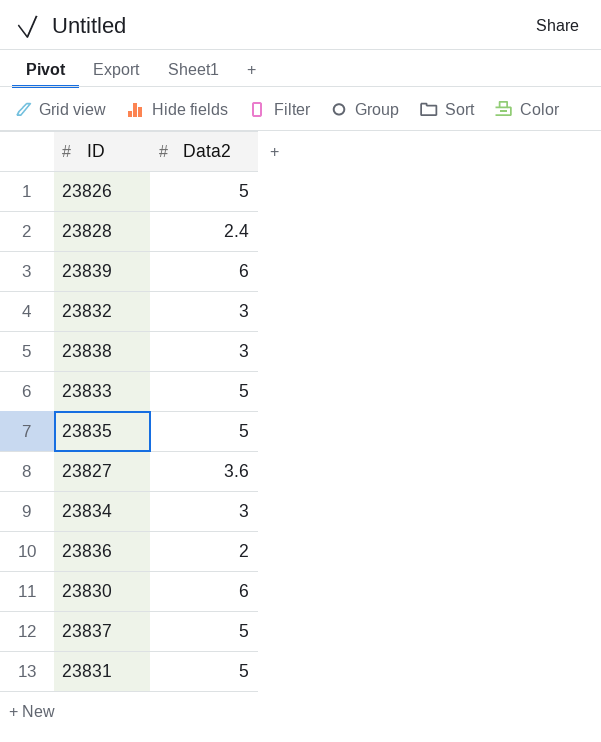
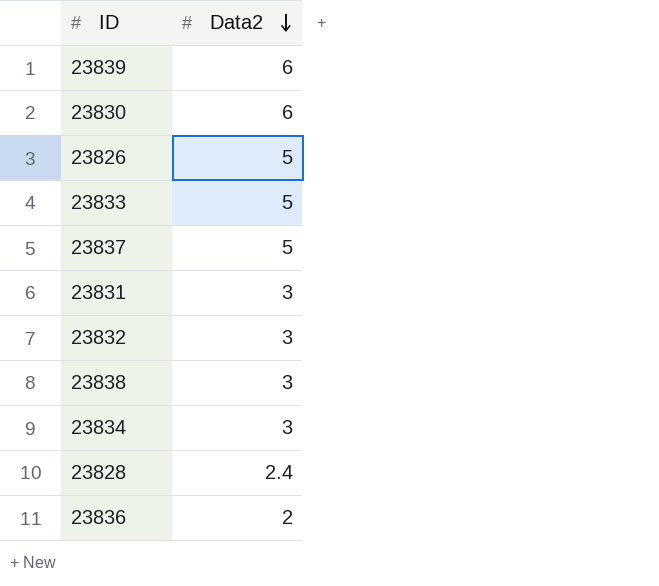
row order: none -> Data2 descending
row 23835: 5 -> none
row 23827: 3.6 -> none
23831 | Data2: 5 -> 3

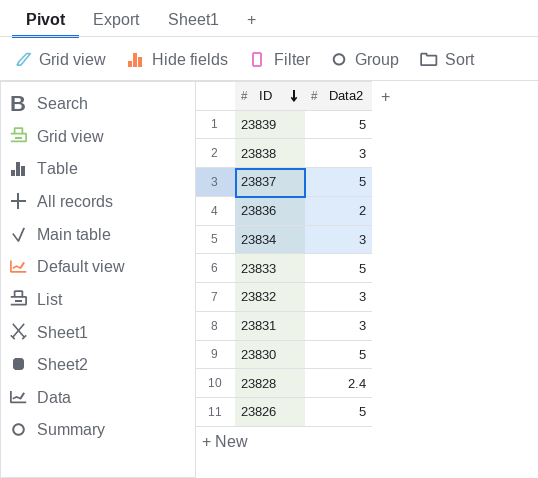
row order: Data2 descending -> ID descending
23839 | Data2: 6 -> 5
23830 | Data2: 6 -> 5

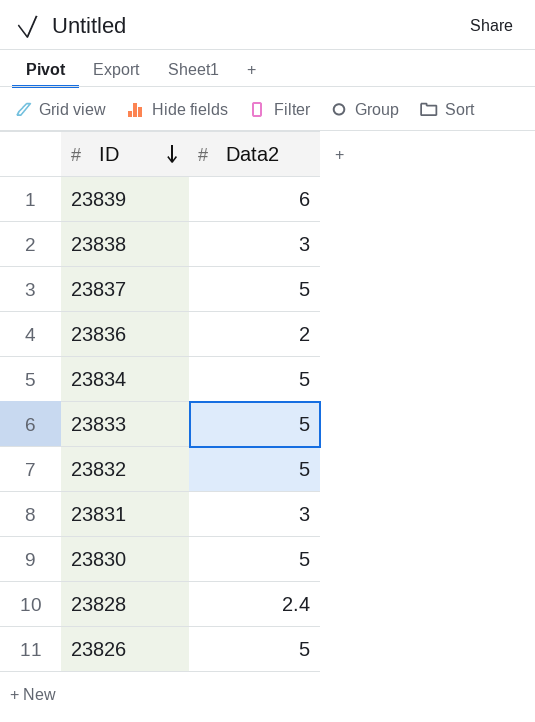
23839 | Data2: 5 -> 6
23834 | Data2: 3 -> 5
23832 | Data2: 3 -> 5

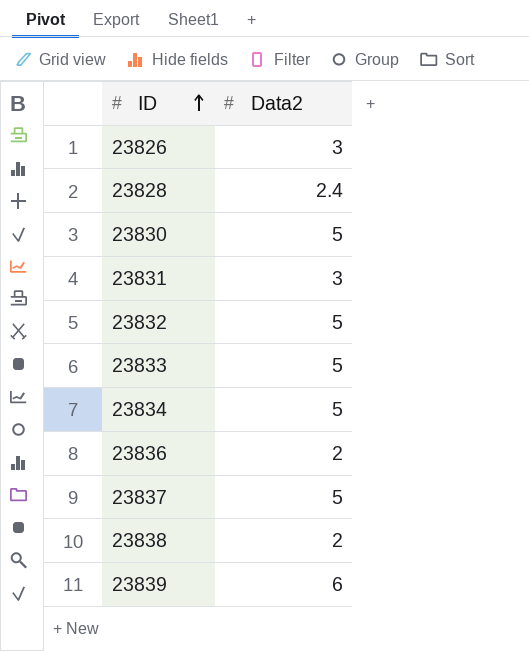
row order: ID descending -> ID ascending
23826 | Data2: 5 -> 3
23838 | Data2: 3 -> 2

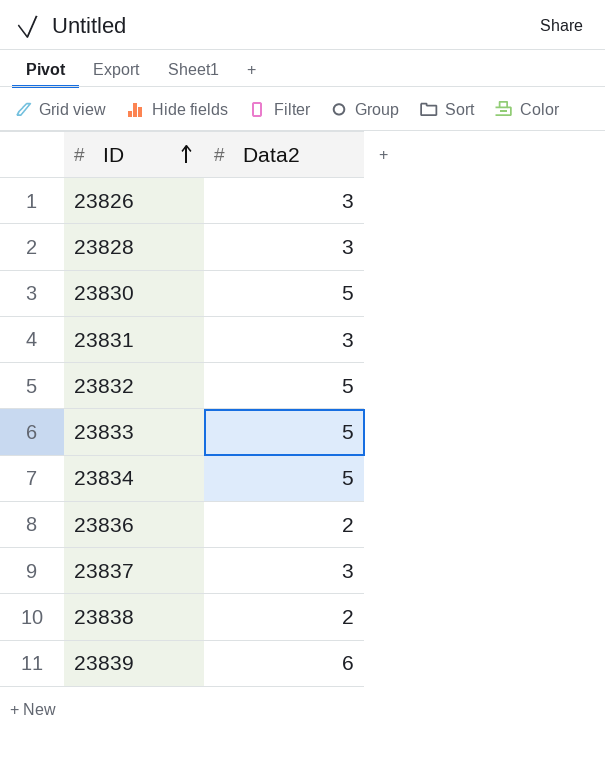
23828 | Data2: 2.4 -> 3
23837 | Data2: 5 -> 3

